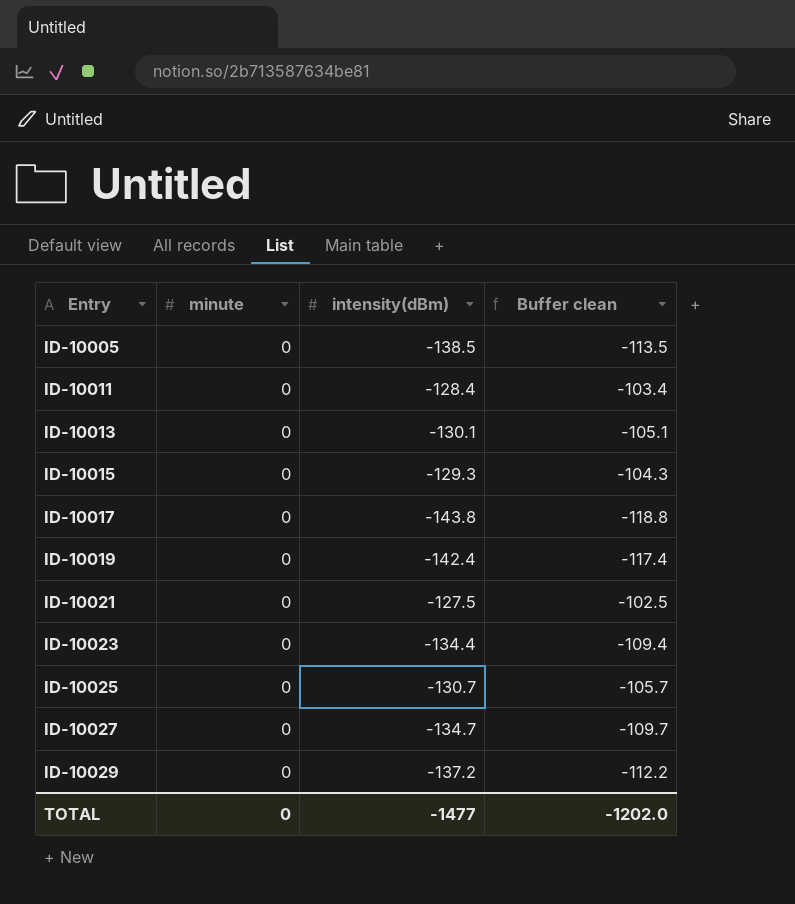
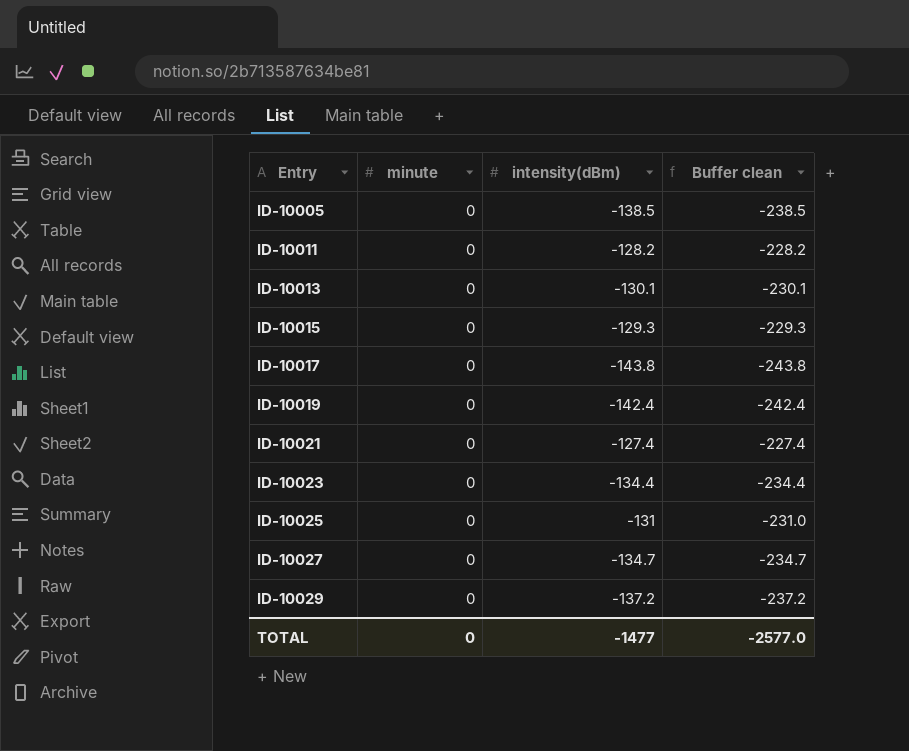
column Buffer clean | formula: [intensity(dBm)] + 25 -> [intensity(dBm)] - 100
ID-10011 | intensity(dBm): -128.4 -> -128.2
ID-10021 | intensity(dBm): -127.5 -> -127.4
ID-10025 | intensity(dBm): -130.7 -> -131
TOTAL | Buffer clean: -1202.0 -> -2577.0

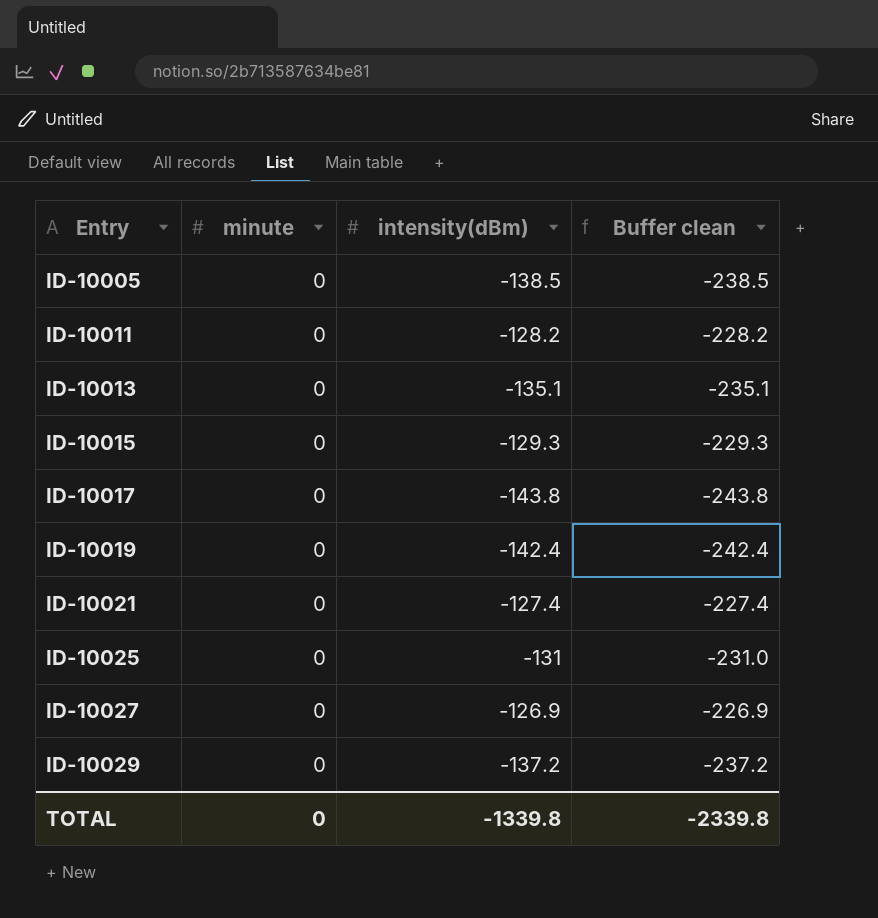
row ID-10023: 0 | -134.4 | -234.4 -> none
ID-10013 | intensity(dBm): -130.1 -> -135.1
ID-10013 | Buffer clean: -230.1 -> -235.1
ID-10027 | intensity(dBm): -134.7 -> -126.9
ID-10027 | Buffer clean: -234.7 -> -226.9
TOTAL | intensity(dBm): -1477 -> -1339.8
TOTAL | Buffer clean: -2577.0 -> -2339.8

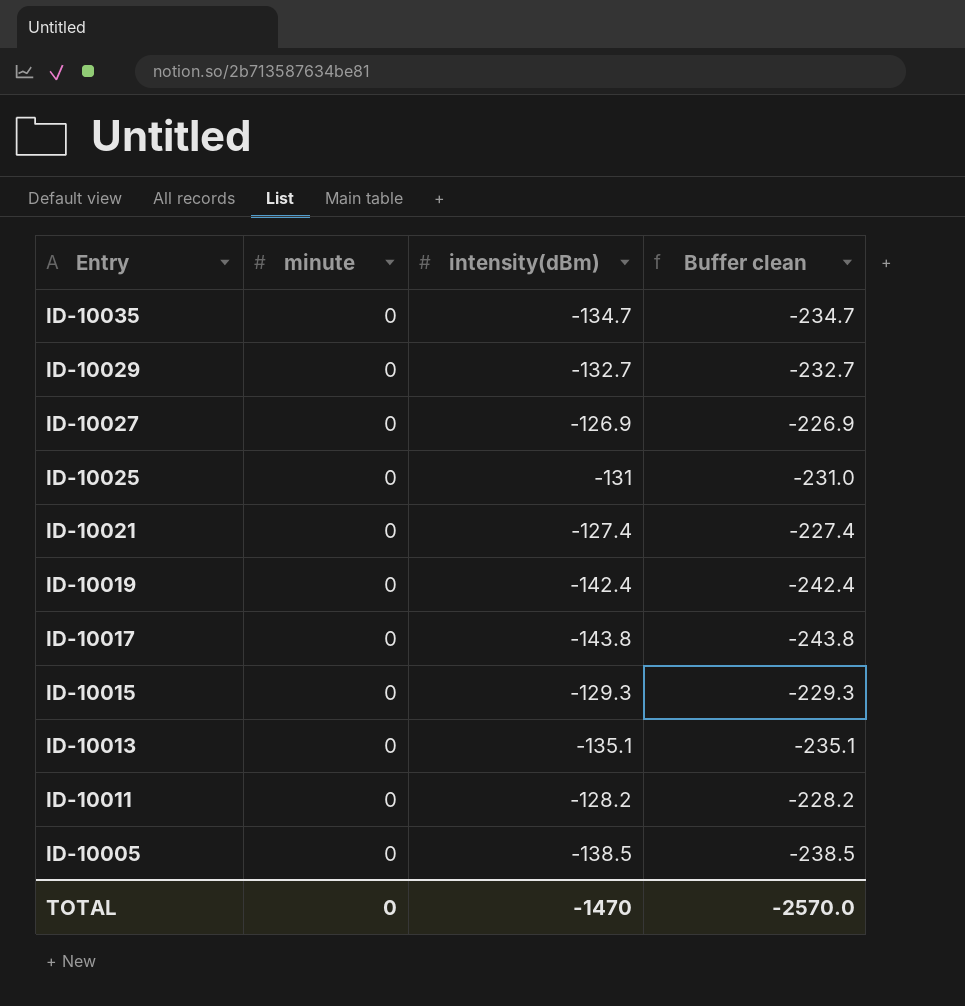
row order: Entry ascending -> Entry descending
row ID-10035: none -> 0 | -134.7 | -234.7
ID-10029 | intensity(dBm): -137.2 -> -132.7
ID-10029 | Buffer clean: -237.2 -> -232.7
TOTAL | intensity(dBm): -1339.8 -> -1470
TOTAL | Buffer clean: -2339.8 -> -2570.0

